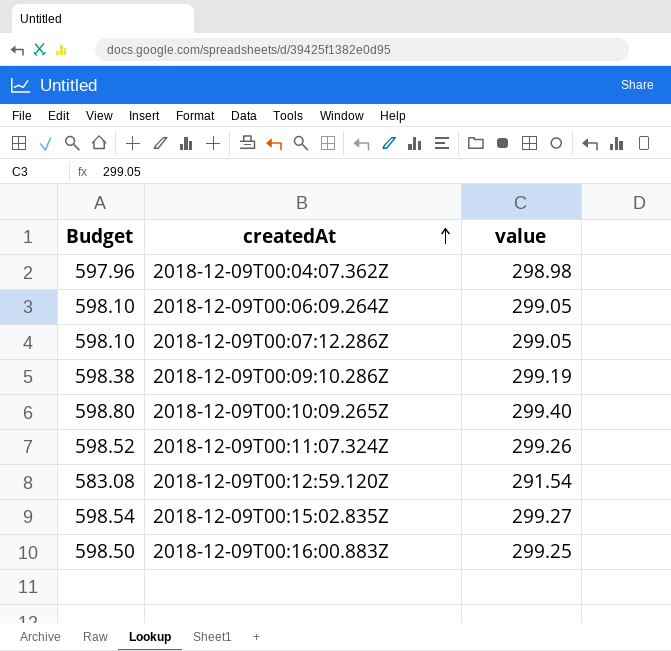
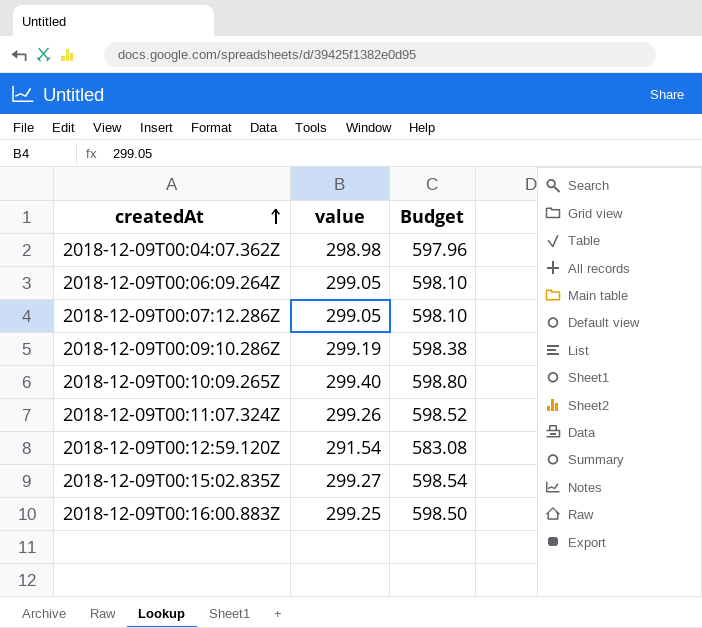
column Budget | position: 1 -> 3

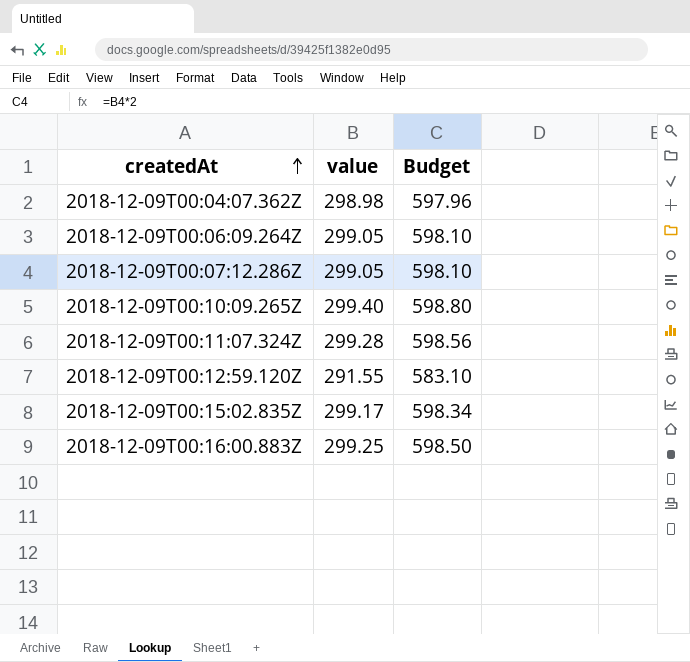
row 2018-12-09T00:09:10.286Z: 299.19 | 598.38 -> none
2018-12-09T00:11:07.324Z | value: 299.26 -> 299.28
2018-12-09T00:11:07.324Z | Budget: 598.52 -> 598.56
2018-12-09T00:12:59.120Z | value: 291.54 -> 291.55
2018-12-09T00:12:59.120Z | Budget: 583.08 -> 583.10
2018-12-09T00:15:02.835Z | value: 299.27 -> 299.17
2018-12-09T00:15:02.835Z | Budget: 598.54 -> 598.34

